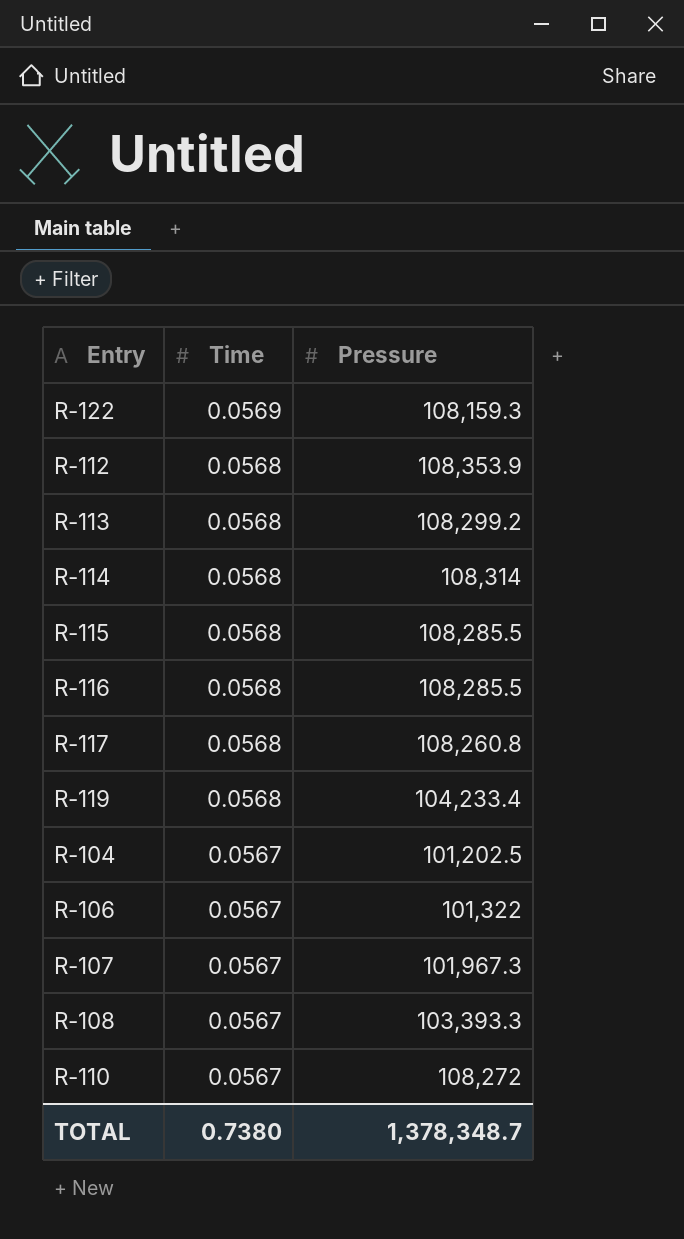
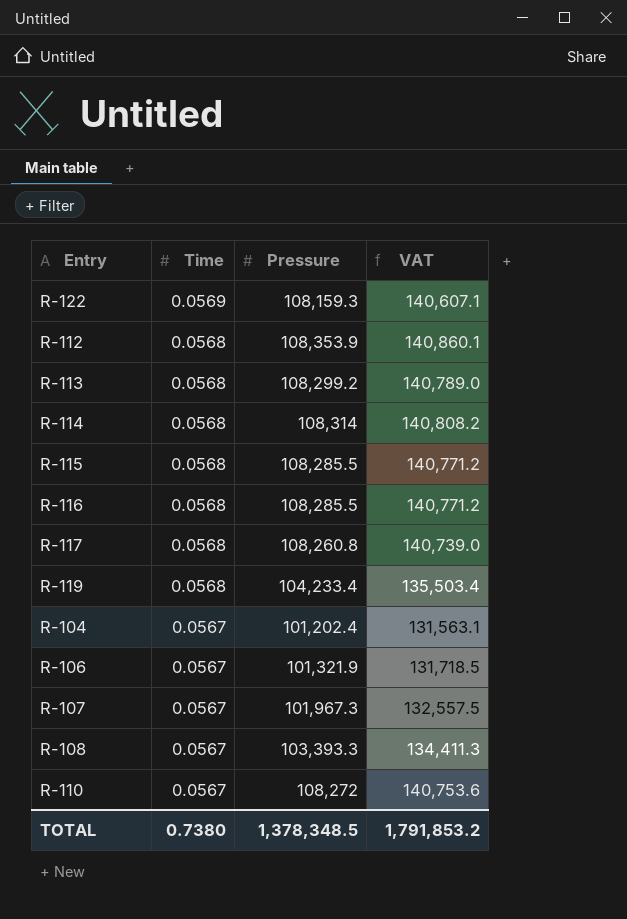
column VAT | formula: none -> [Pressure] * 1.3
R-104 | Pressure: 101,202.5 -> 101,202.4
R-106 | Pressure: 101,322 -> 101,321.9
TOTAL | Pressure: 1,378,348.7 -> 1,378,348.5

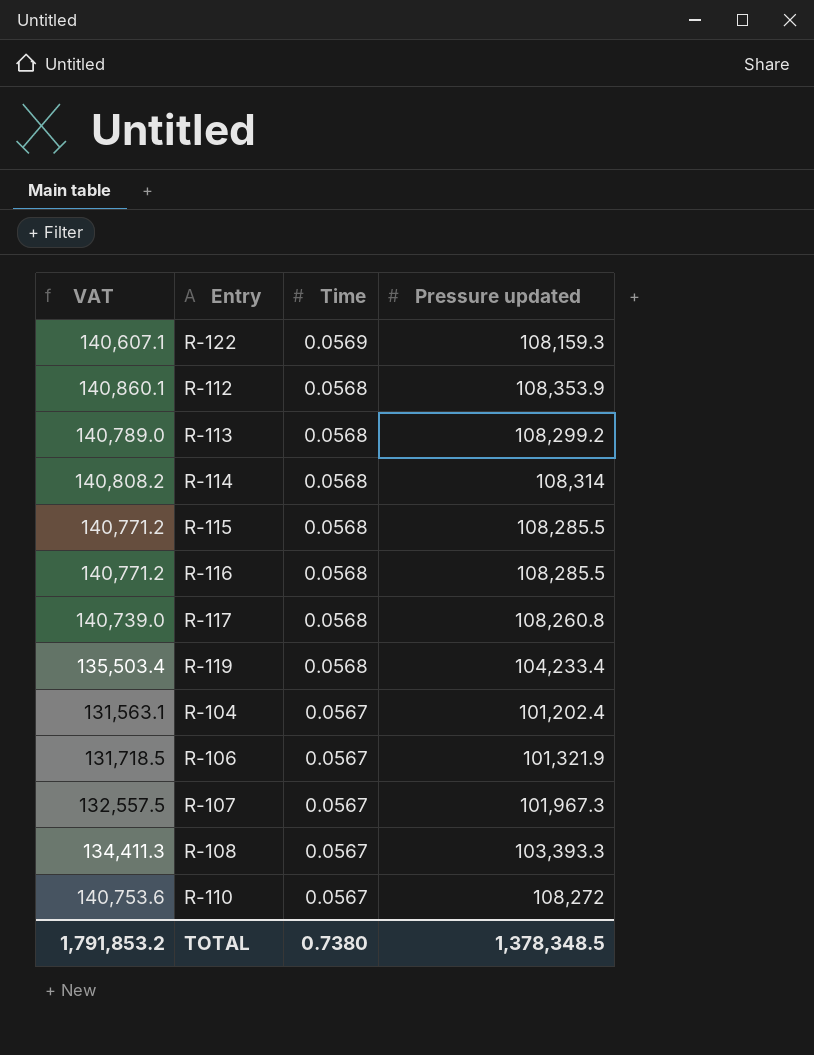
column VAT | position: 4 -> 1
column name: Pressure -> Pressure updated

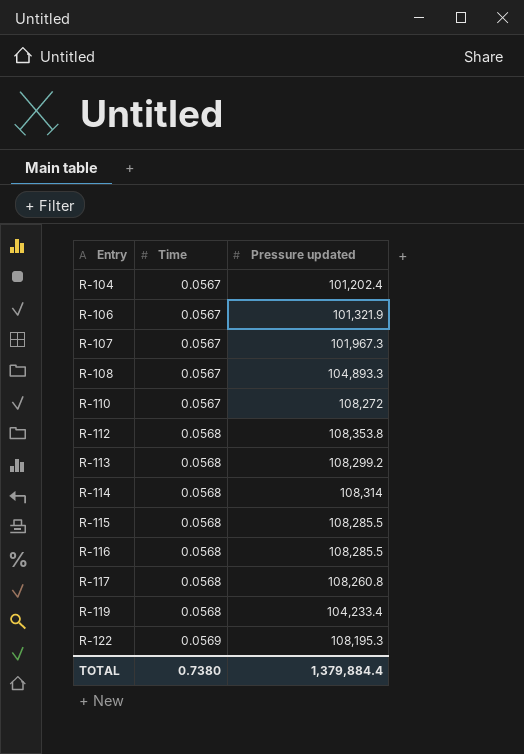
row order: Time descending -> Entry ascending
column VAT | formula: [Pressure updated] * 1.3 -> none
R-108 | Pressure updated: 103,393.3 -> 104,893.3
R-112 | Pressure updated: 108,353.9 -> 108,353.8
R-122 | Pressure updated: 108,159.3 -> 108,195.3
TOTAL | Pressure updated: 1,378,348.5 -> 1,379,884.4

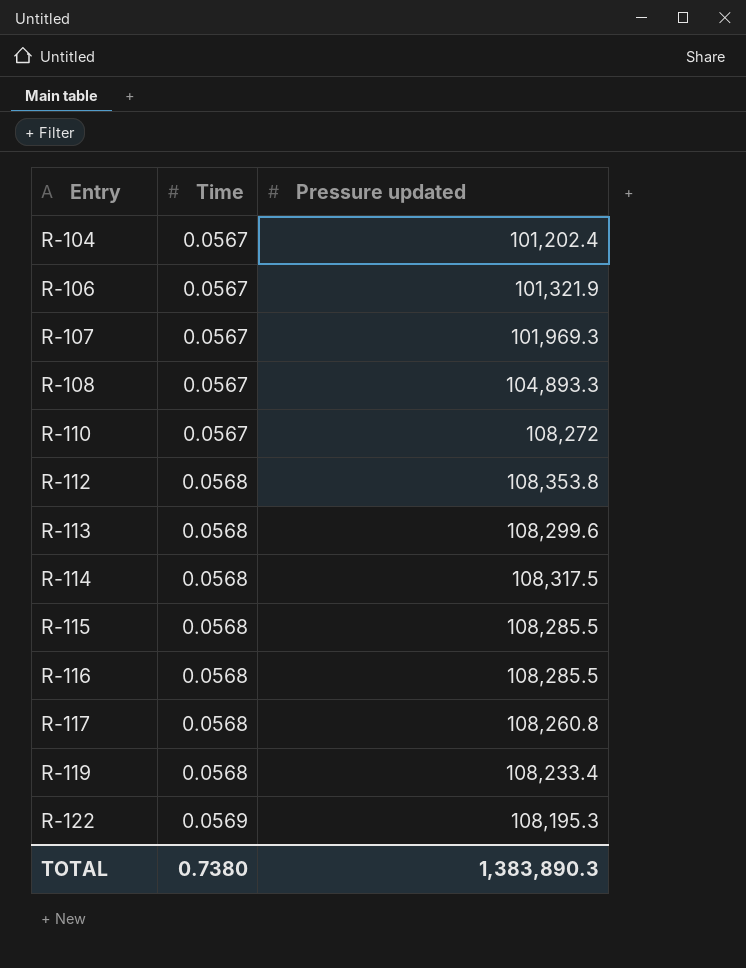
R-107 | Pressure updated: 101,967.3 -> 101,969.3
R-113 | Pressure updated: 108,299.2 -> 108,299.6
R-114 | Pressure updated: 108,314 -> 108,317.5
R-119 | Pressure updated: 104,233.4 -> 108,233.4
TOTAL | Pressure updated: 1,379,884.4 -> 1,383,890.3

